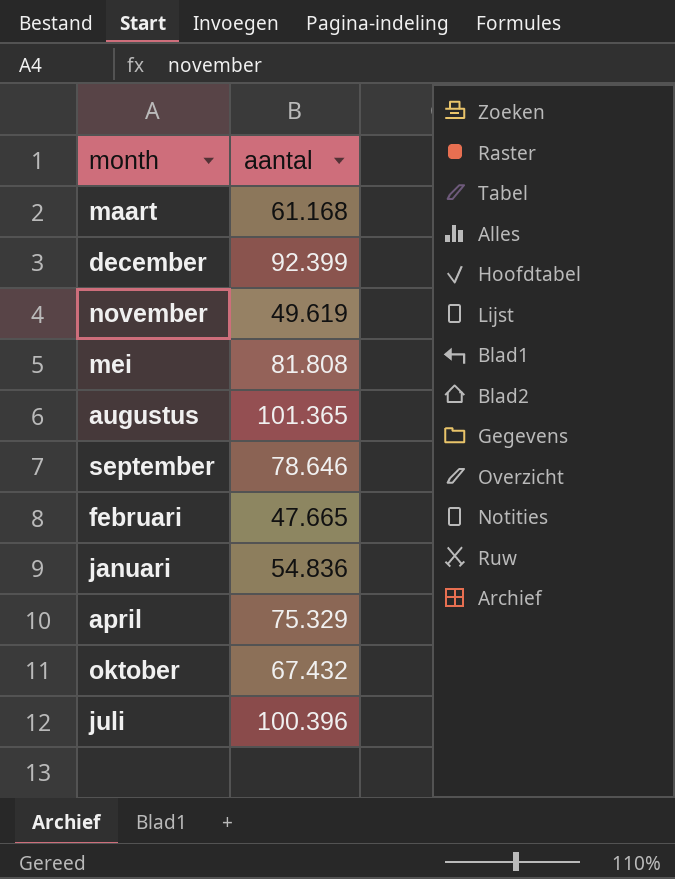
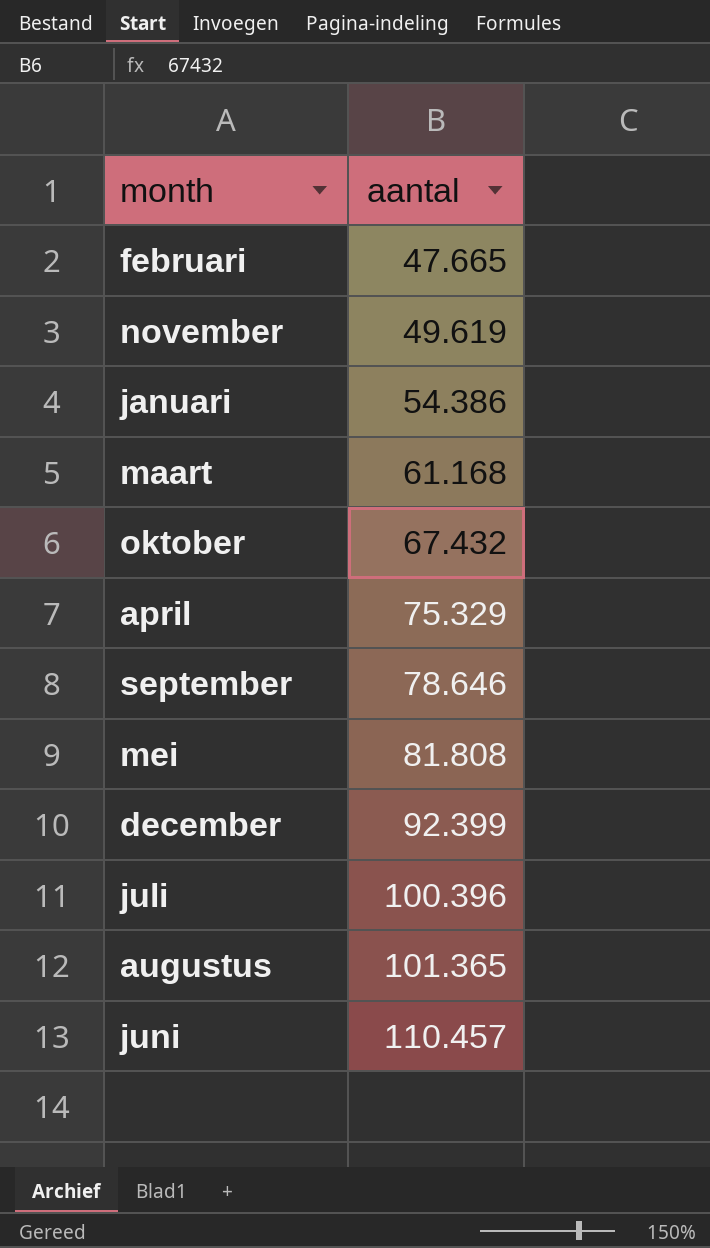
row order: none -> aantal ascending
januari | aantal: 54.836 -> 54.386
row juni: none -> 110.457

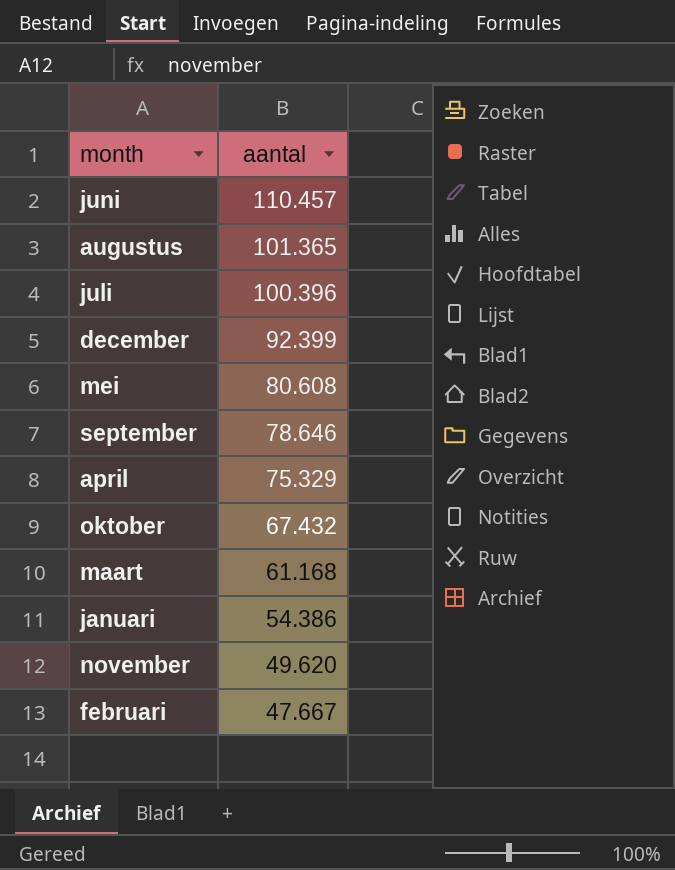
row order: aantal ascending -> aantal descending
mei | aantal: 81.808 -> 80.608
november | aantal: 49.619 -> 49.620
februari | aantal: 47.665 -> 47.667

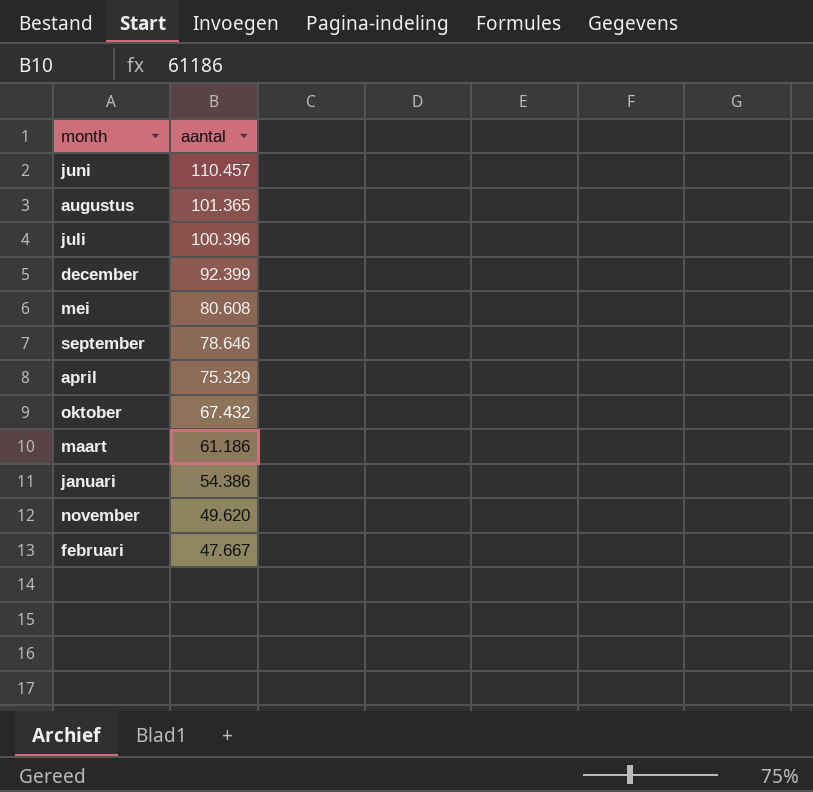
maart | aantal: 61.168 -> 61.186

